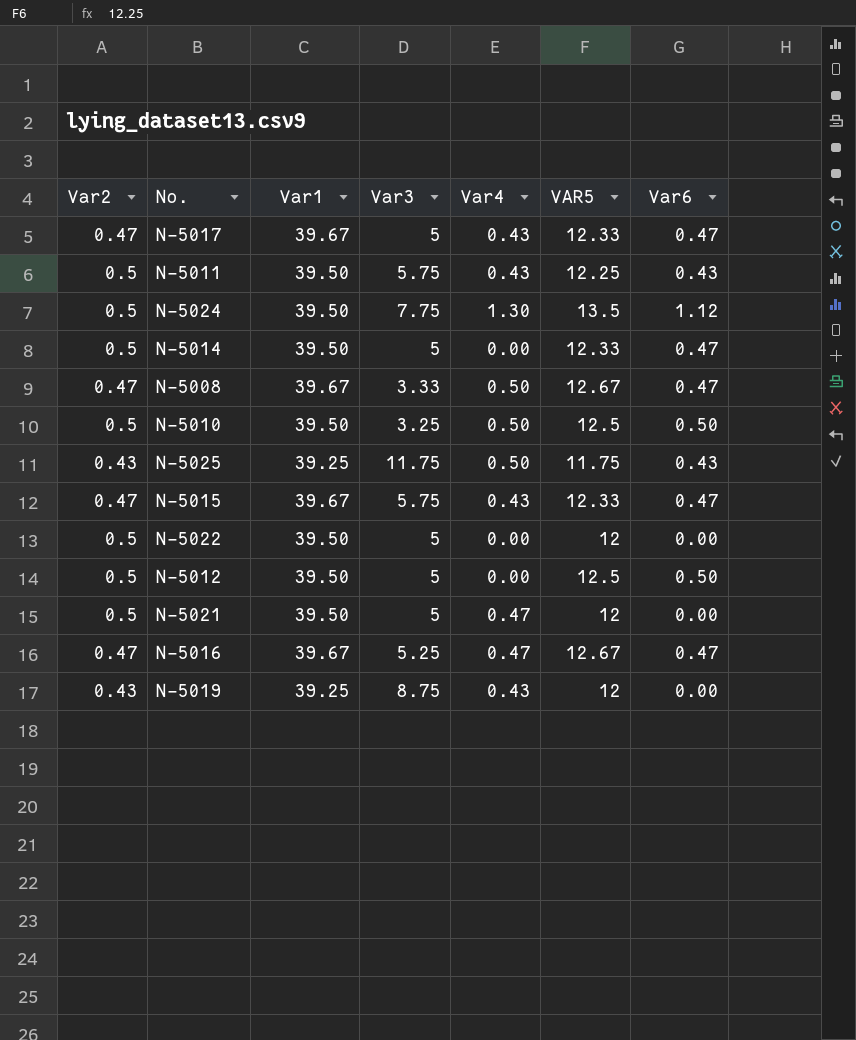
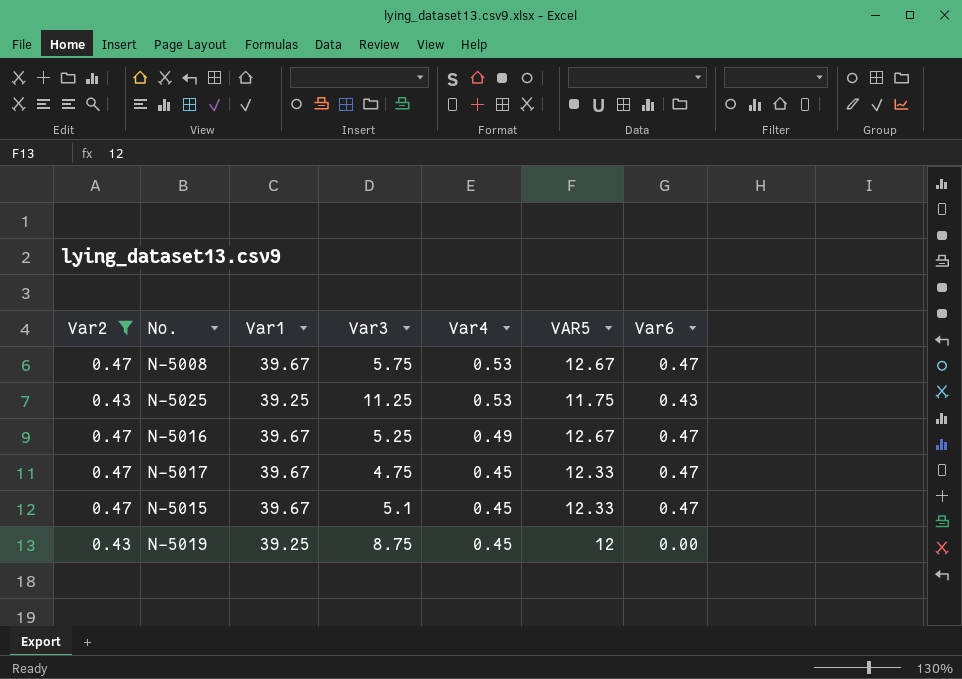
filter: none -> Var2 != 0.5
row order: none -> Var4 descending
N-5008 | Var3: 3.33 -> 5.75
N-5008 | Var4: 0.50 -> 0.53
N-5025 | Var3: 11.75 -> 11.25
N-5025 | Var4: 0.50 -> 0.53
N-5016 | Var4: 0.47 -> 0.49
N-5017 | Var3: 5 -> 4.75
N-5017 | Var4: 0.43 -> 0.45
N-5015 | Var3: 5.75 -> 5.1
N-5015 | Var4: 0.43 -> 0.45
N-5019 | Var4: 0.43 -> 0.45

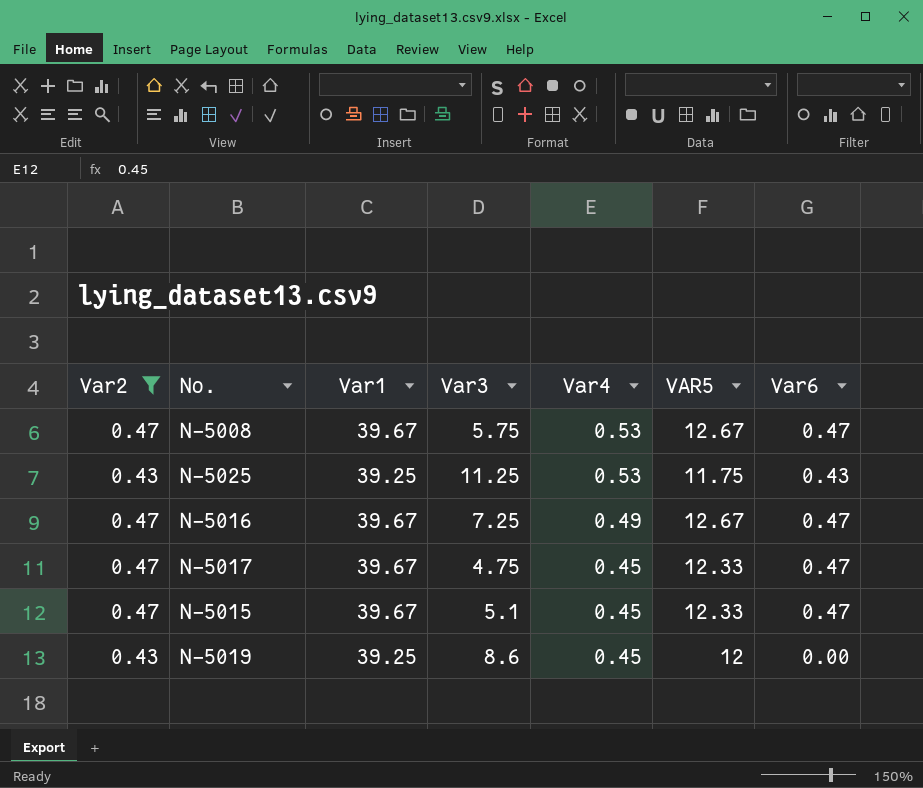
N-5016 | Var3: 5.25 -> 7.25
N-5019 | Var3: 8.75 -> 8.6

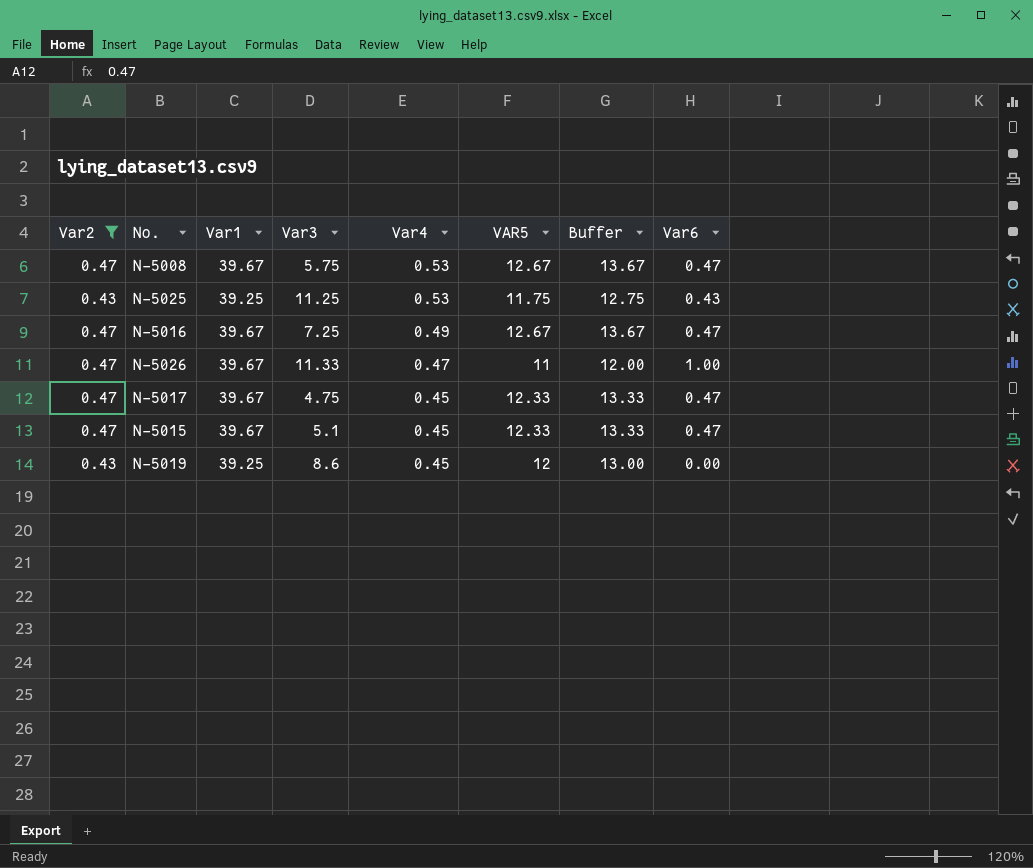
column Buffer | formula: none -> [VAR5] + 1
row N-5026: none -> 0.47 | 39.67 | 11.33 | 0.47 | 11 | 12.00 | 1.00

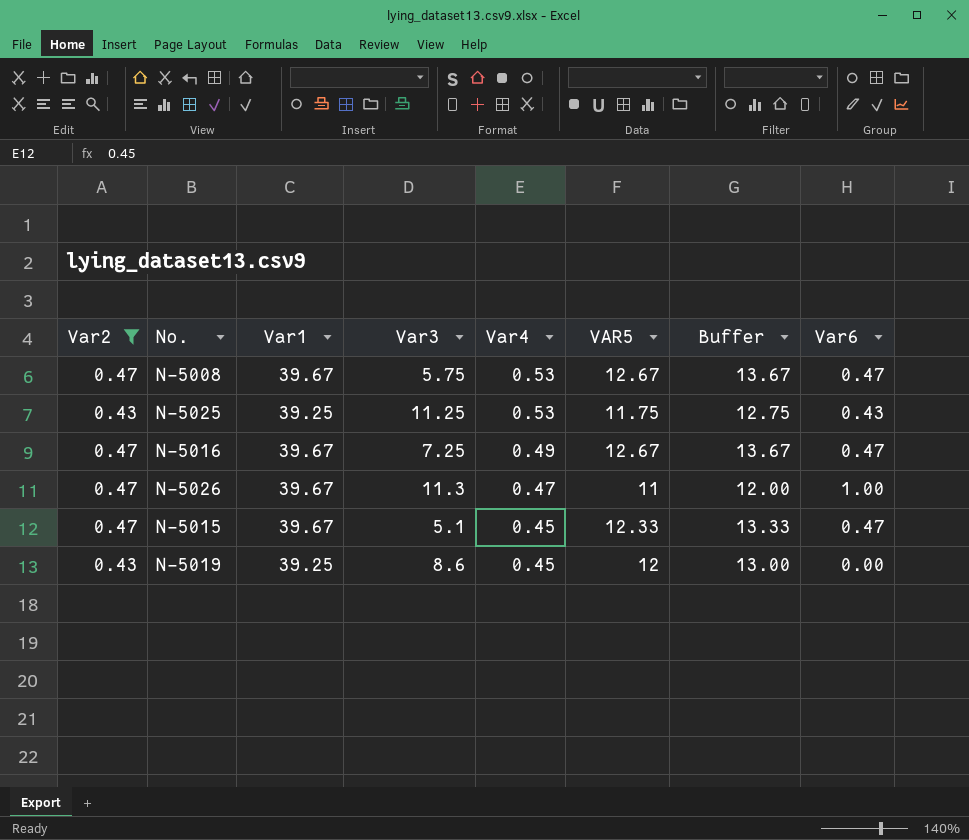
row N-5017: 0.47 | 39.67 | 4.75 | 0.45 | 12.33 | 13.33 | 0.47 -> none
N-5026 | Var3: 11.33 -> 11.3

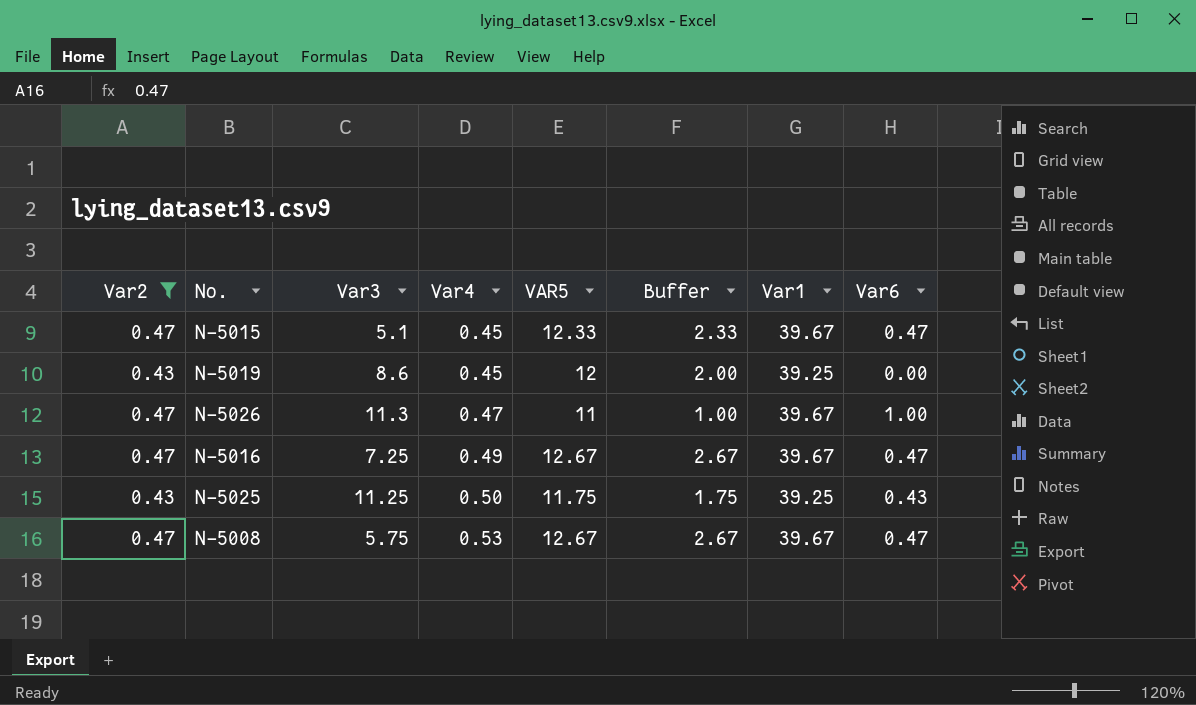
row order: Var4 descending -> Var4 ascending
column Buffer | formula: [VAR5] + 1 -> [VAR5] - 10
column Var1 | position: 3 -> 7
N-5025 | Var4: 0.53 -> 0.50

